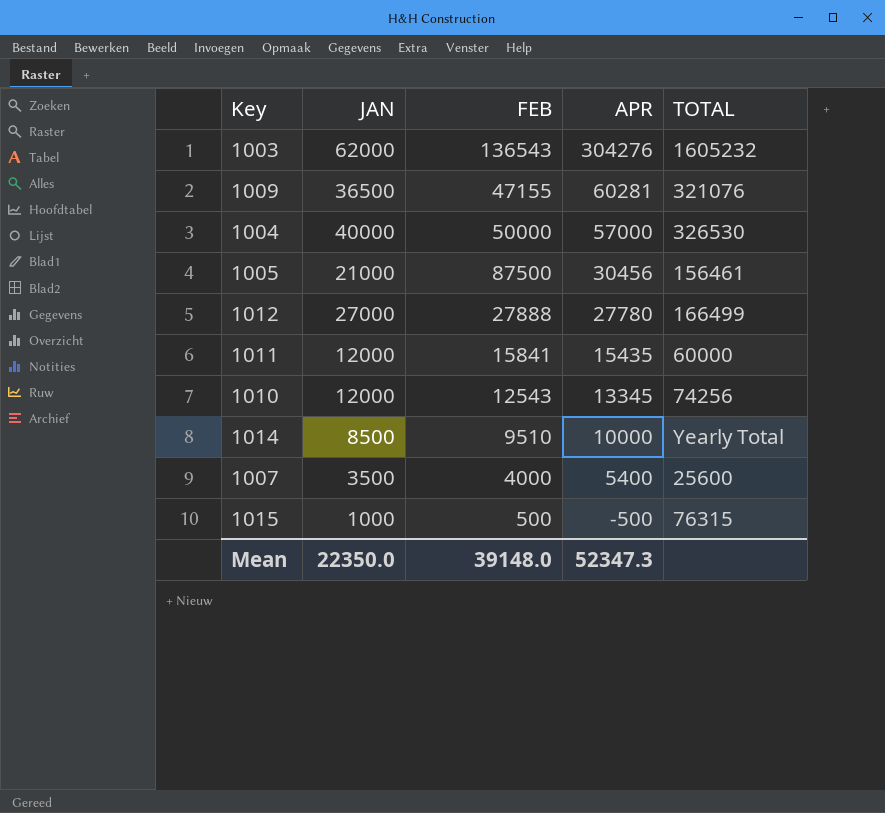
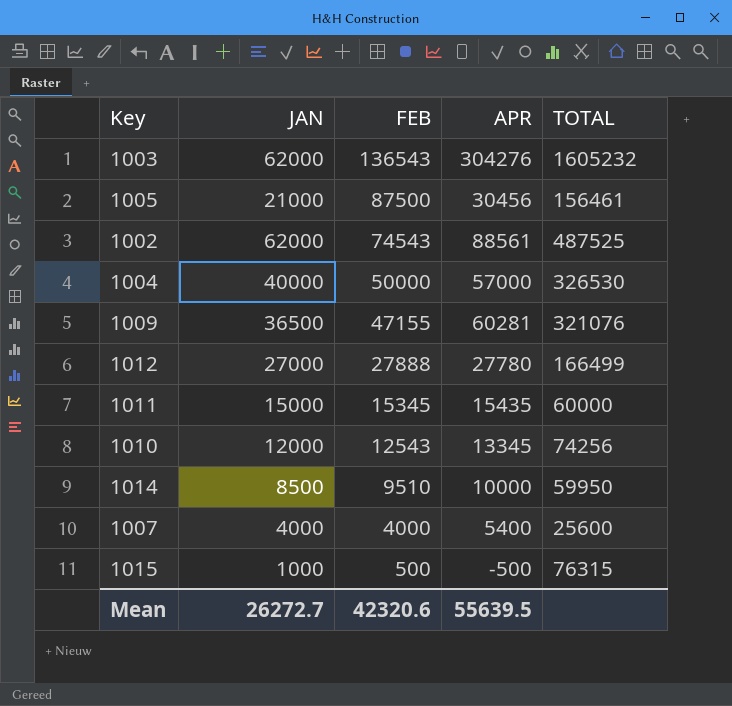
row order: APR descending -> FEB descending
row 1002: none -> 62000 | 74543 | 88561 | 487525
1011 | JAN: 12000 -> 15000
1011 | FEB: 15841 -> 15345
1014 | TOTAL: Yearly Total -> 59950
1007 | JAN: 3500 -> 4000
Mean | JAN: 22350.0 -> 26272.7
Mean | FEB: 39148.0 -> 42320.6
Mean | APR: 52347.3 -> 55639.5

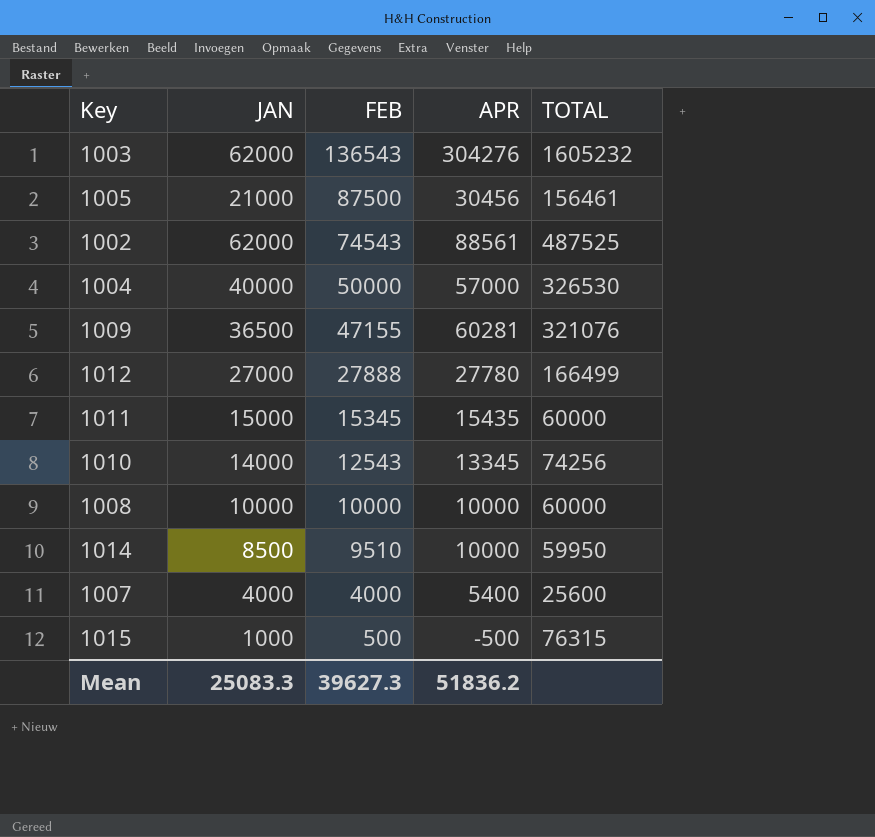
1010 | JAN: 12000 -> 14000
row 1008: none -> 10000 | 10000 | 10000 | 60000
Mean | JAN: 26272.7 -> 25083.3
Mean | FEB: 42320.6 -> 39627.3
Mean | APR: 55639.5 -> 51836.2

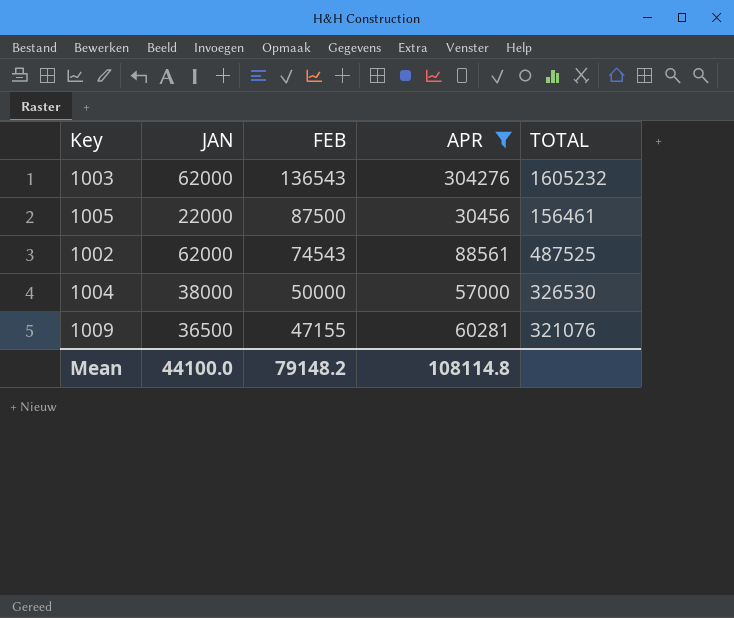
filter: none -> APR >= 30456
1005 | JAN: 21000 -> 22000
1004 | JAN: 40000 -> 38000
Mean | JAN: 25083.3 -> 44100.0
Mean | FEB: 39627.3 -> 79148.2
Mean | APR: 51836.2 -> 108114.8

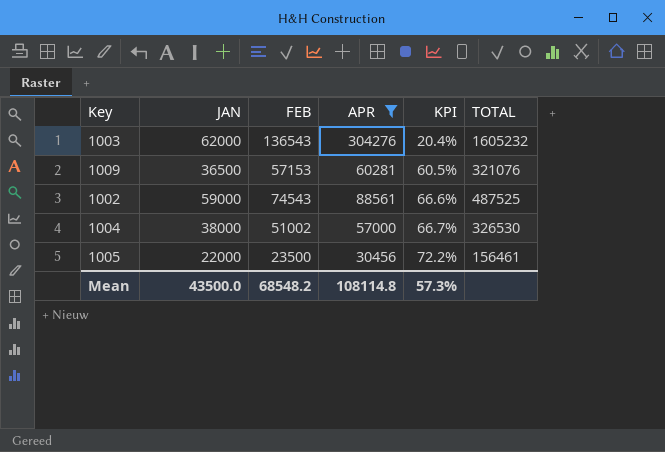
row order: FEB descending -> KPI ascending
column KPI | formula: none -> [JAN] / [APR]
1009 | FEB: 47155 -> 57153
1002 | JAN: 62000 -> 59000
1004 | FEB: 50000 -> 51002
1005 | FEB: 87500 -> 23500
Mean | JAN: 44100.0 -> 43500.0
Mean | FEB: 79148.2 -> 68548.2

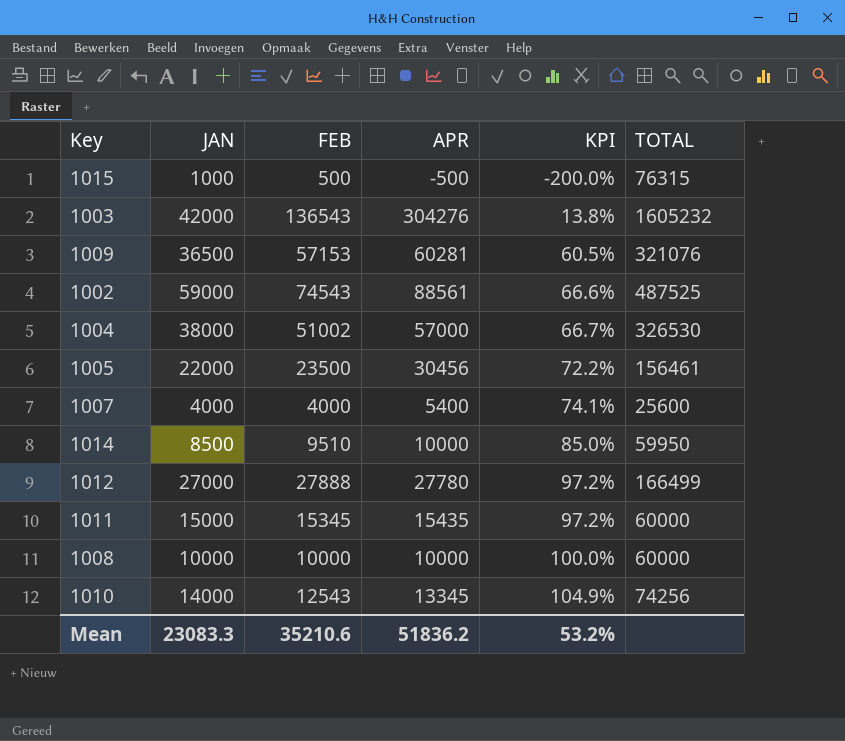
filter: APR >= 30456 -> none
1003 | JAN: 62000 -> 42000
1003 | KPI: 20.4% -> 13.8%
Mean | JAN: 43500.0 -> 23083.3
Mean | FEB: 68548.2 -> 35210.6
Mean | APR: 108114.8 -> 51836.2
Mean | KPI: 57.3% -> 53.2%

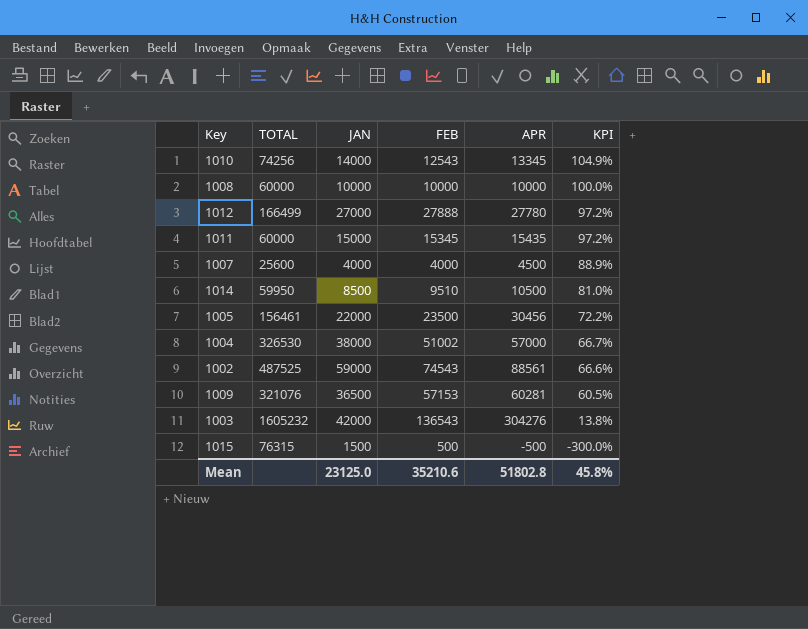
row order: KPI ascending -> KPI descending
column TOTAL | position: 6 -> 2
1007 | APR: 5400 -> 4500
1007 | KPI: 74.1% -> 88.9%
1014 | APR: 10000 -> 10500
1014 | KPI: 85.0% -> 81.0%
1015 | JAN: 1000 -> 1500
1015 | KPI: -200.0% -> -300.0%
Mean | JAN: 23083.3 -> 23125.0
Mean | APR: 51836.2 -> 51802.8
Mean | KPI: 53.2% -> 45.8%

